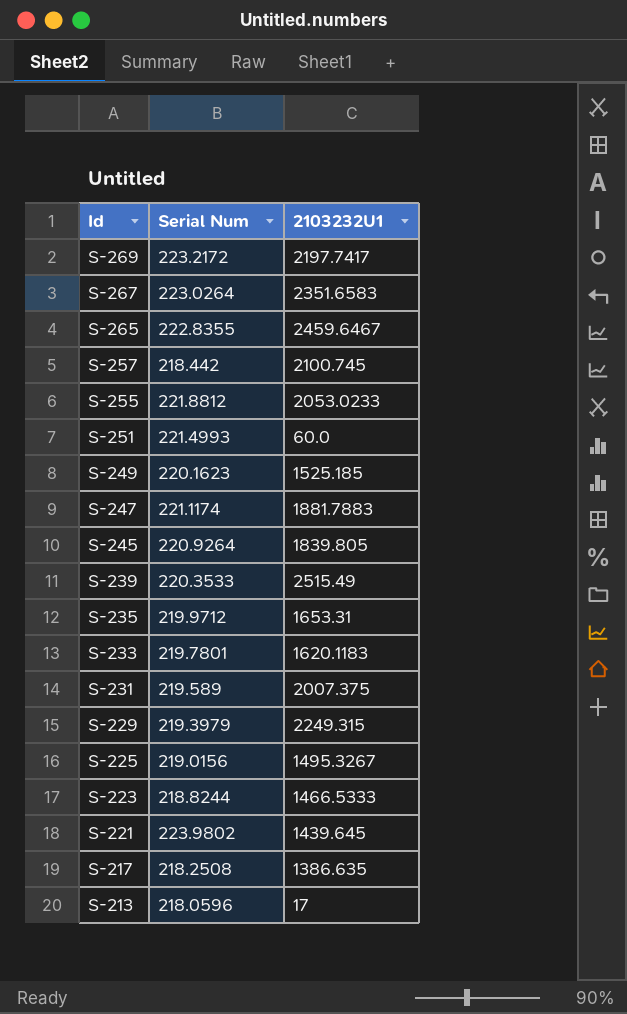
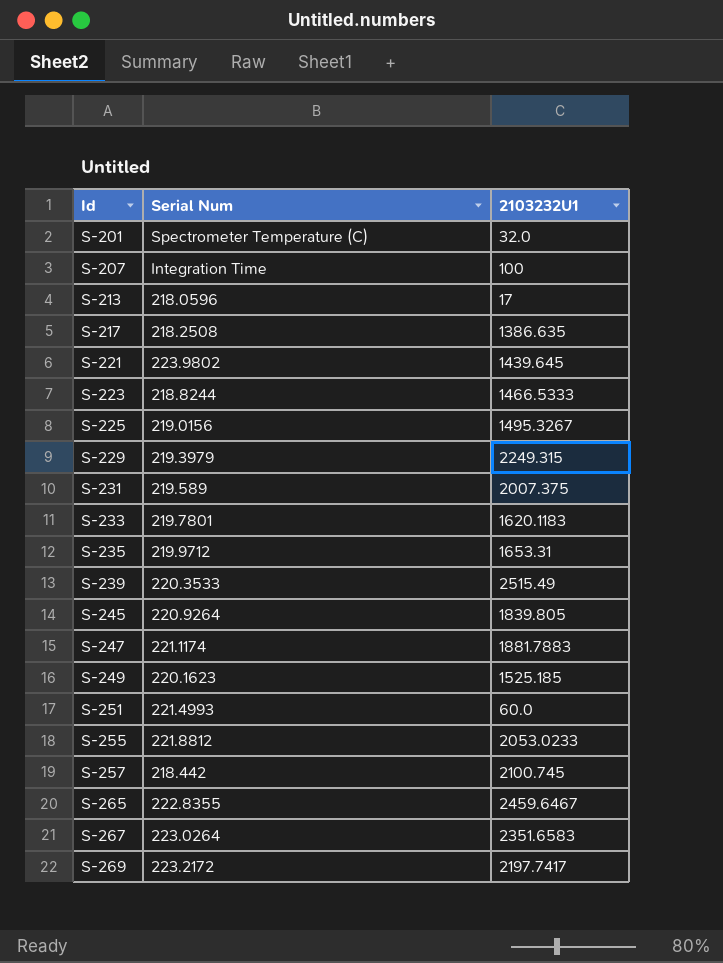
row order: Id descending -> Id ascending
row S-201: none -> Spectrometer Temperature (C) | 32.0
row S-207: none -> Integration Time | 100

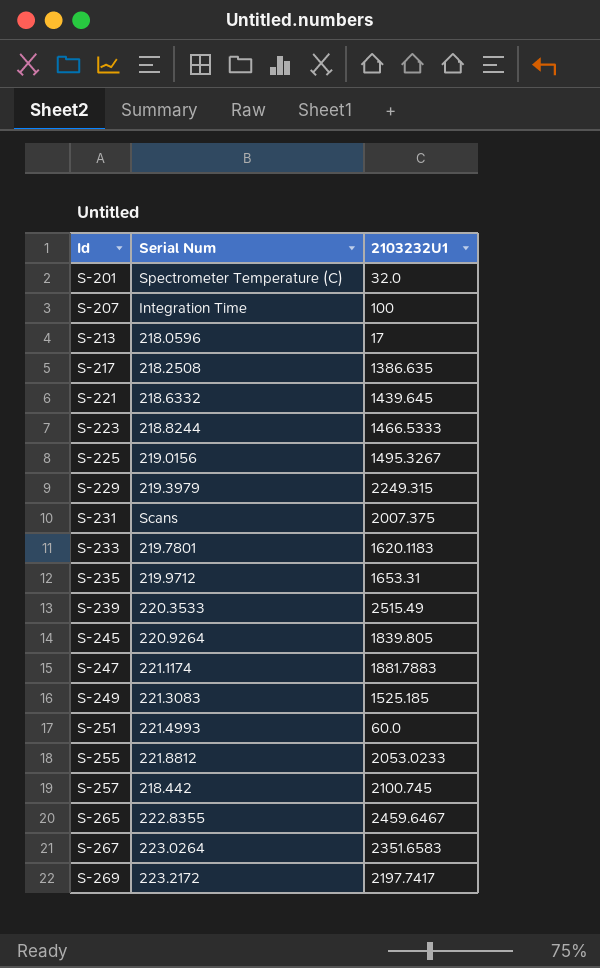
S-221 | Serial Num: 223.9802 -> 218.6332
S-231 | Serial Num: 219.589 -> Scans
S-249 | Serial Num: 220.1623 -> 221.3083

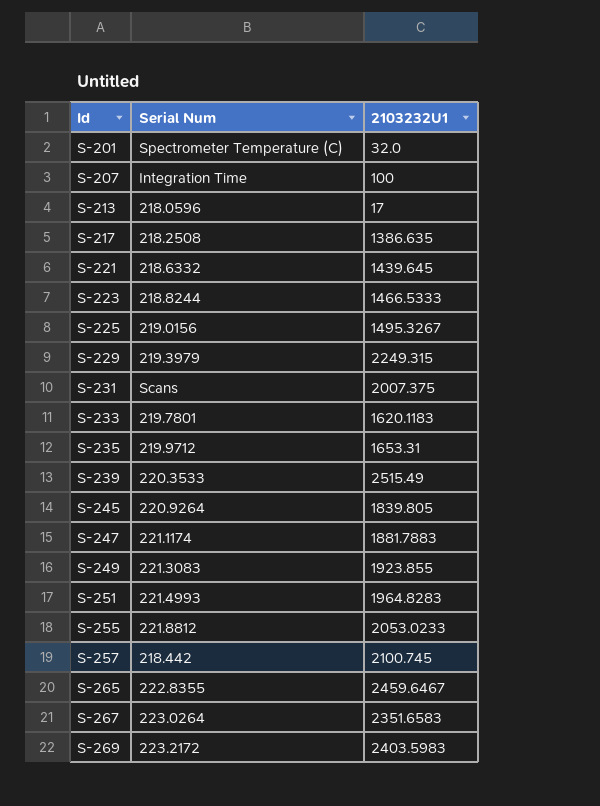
S-249 | 2103232U1: 1525.185 -> 1923.855
S-251 | 2103232U1: 60.0 -> 1964.8283
S-269 | 2103232U1: 2197.7417 -> 2403.5983

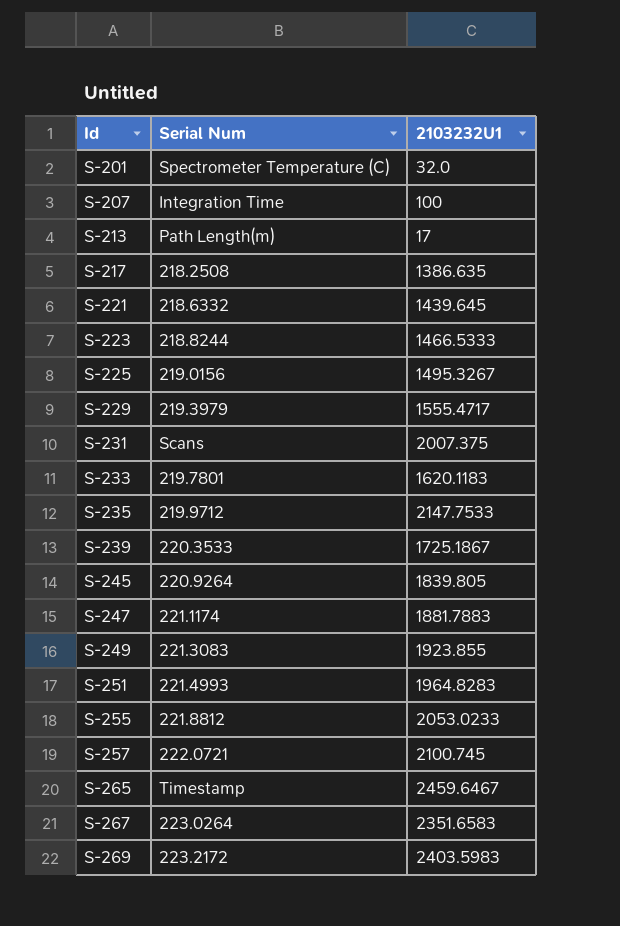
S-213 | Serial Num: 218.0596 -> Path Length(m)
S-229 | 2103232U1: 2249.315 -> 1555.4717
S-235 | 2103232U1: 1653.31 -> 2147.7533
S-239 | 2103232U1: 2515.49 -> 1725.1867
S-257 | Serial Num: 218.442 -> 222.0721
S-265 | Serial Num: 222.8355 -> Timestamp

